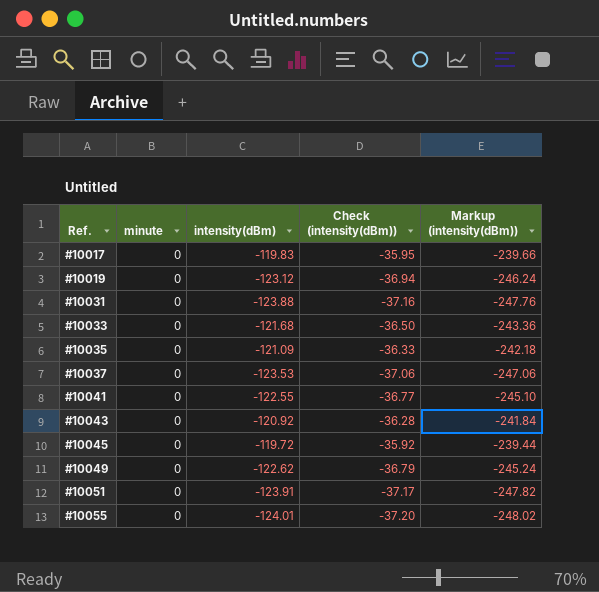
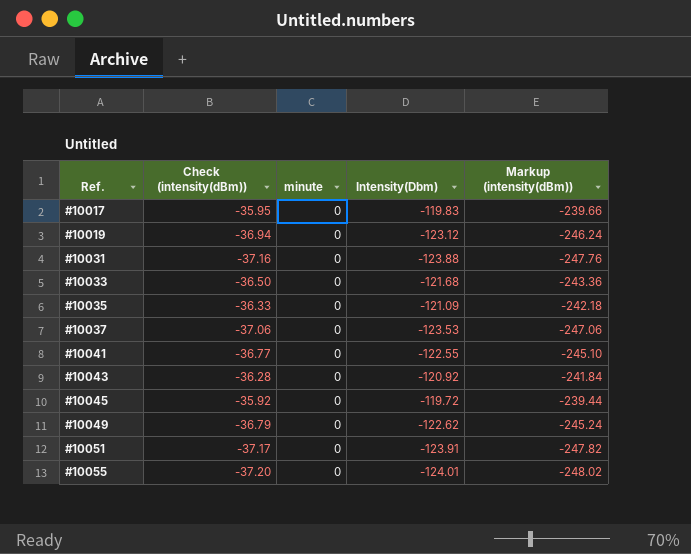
column Check (intensity(dBm)) | position: 4 -> 2
column name: intensity(dBm) -> Intensity(Dbm)

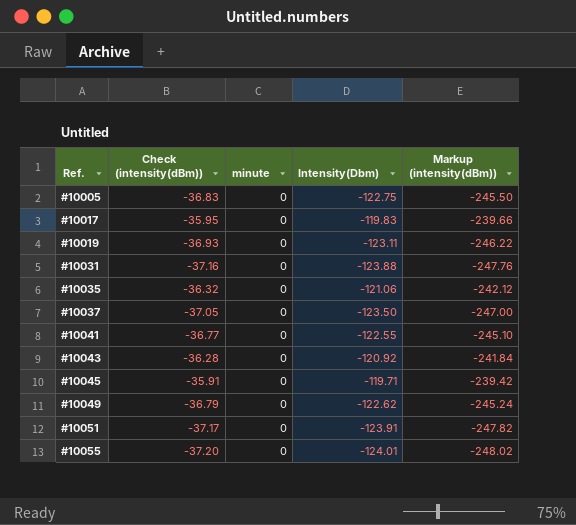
row #10033: -36.50 | 0 | -121.68 | -243.36 -> none
row #10005: none -> -36.83 | 0 | -122.75 | -245.50
#10019 | Check (intensity(dBm)): -36.94 -> -36.93
#10019 | Intensity(Dbm): -123.12 -> -123.11
#10019 | Markup (intensity(dBm)): -246.24 -> -246.22
#10035 | Check (intensity(dBm)): -36.33 -> -36.32
#10035 | Intensity(Dbm): -121.09 -> -121.06
#10035 | Markup (intensity(dBm)): -242.18 -> -242.12
#10037 | Check (intensity(dBm)): -37.06 -> -37.05
#10037 | Intensity(Dbm): -123.53 -> -123.50
#10037 | Markup (intensity(dBm)): -247.06 -> -247.00
#10045 | Check (intensity(dBm)): -35.92 -> -35.91
#10045 | Intensity(Dbm): -119.72 -> -119.71
#10045 | Markup (intensity(dBm)): -239.44 -> -239.42

